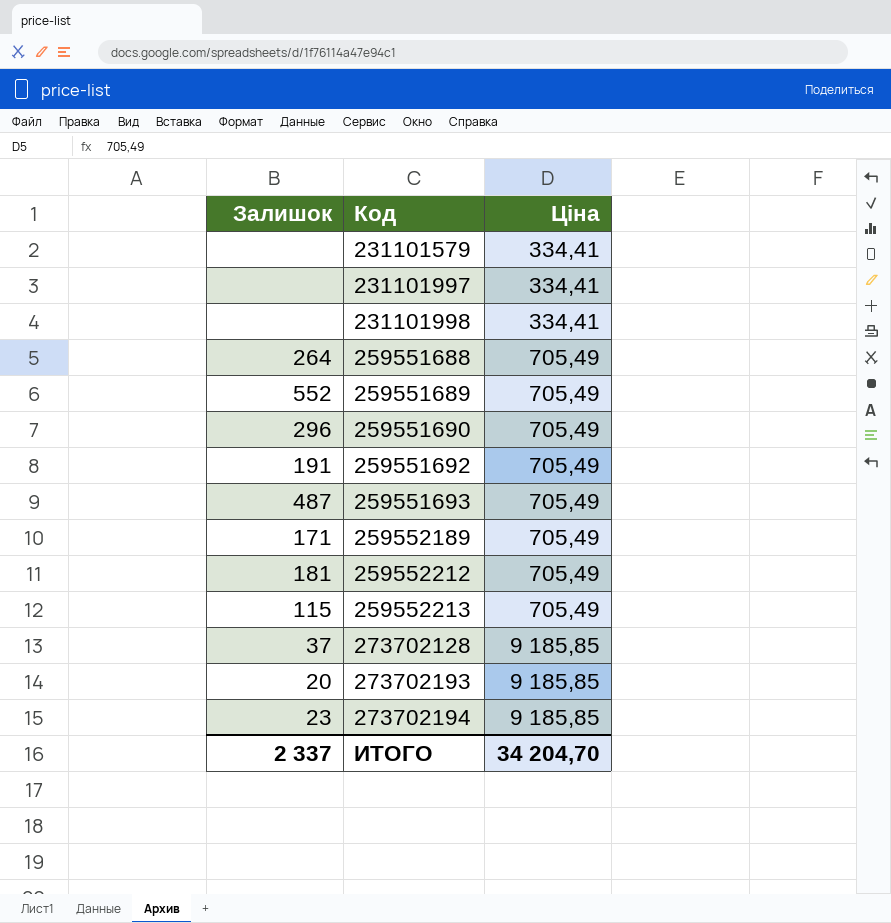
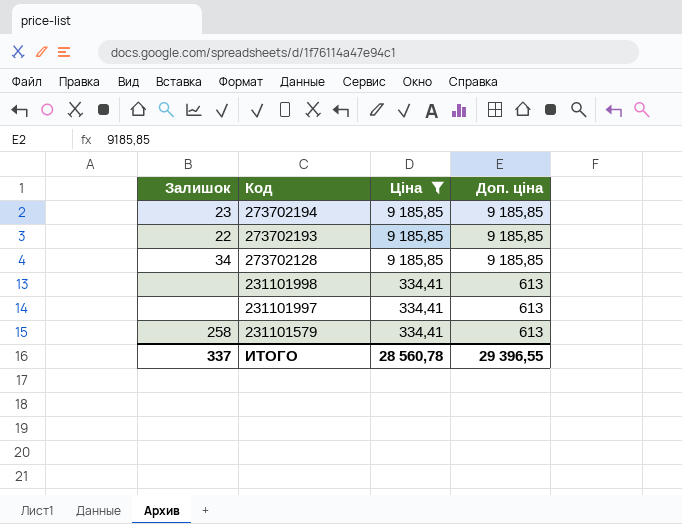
filter: none -> Ціна != 705,49
row order: Код ascending -> Код descending
column Доп. ціна | position: none -> 4
273702193 | Залишок: 20 -> 22
273702128 | Залишок: 37 -> 34
231101579 | Залишок: none -> 258
ИТОГО | Залишок: 2 337 -> 337
ИТОГО | Ціна: 34 204,70 -> 28 560,78

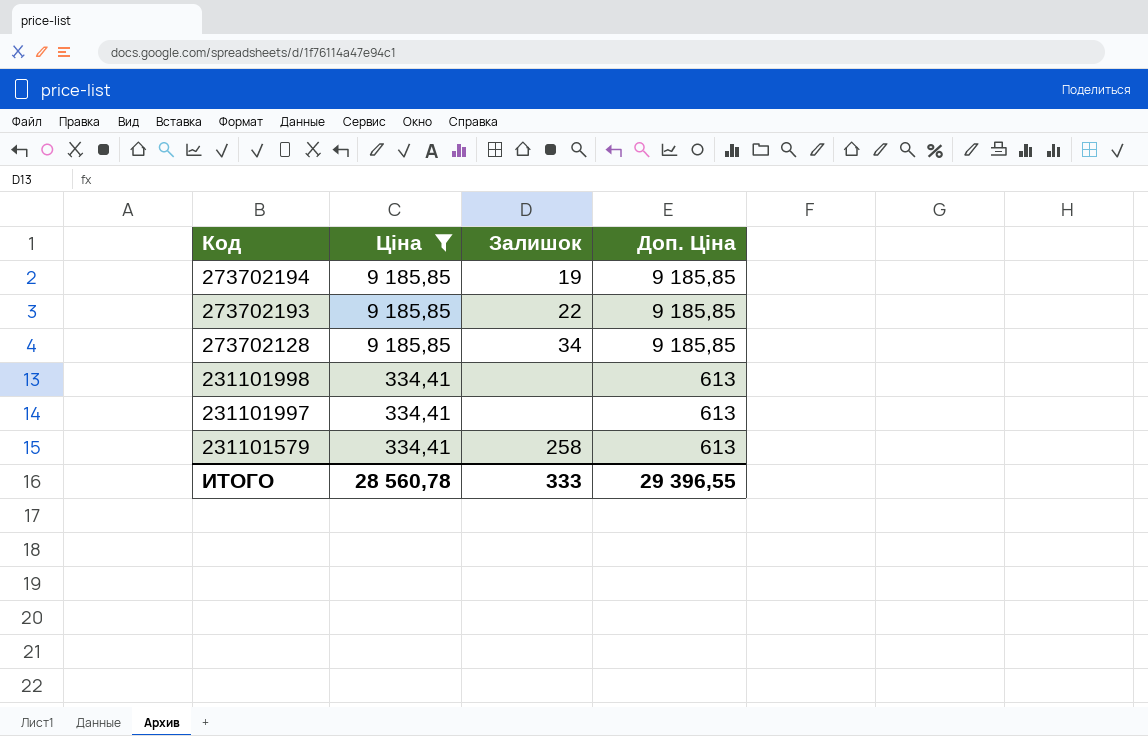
column Залишок | position: 1 -> 3
column name: Доп. ціна -> Доп. Ціна
273702194 | Залишок: 23 -> 19
ИТОГО | Залишок: 337 -> 333

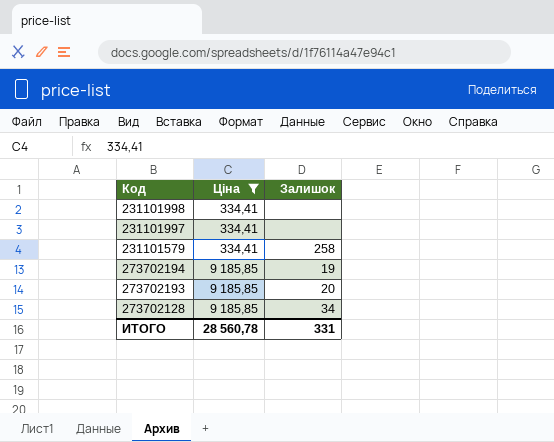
row order: Код descending -> Ціна ascending
column Доп. Ціна | position: 4 -> none
273702193 | Залишок: 22 -> 20
ИТОГО | Залишок: 333 -> 331

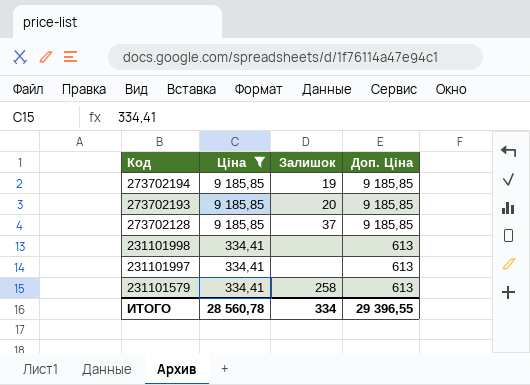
row order: Ціна ascending -> Код descending
column Доп. Ціна | position: none -> 4
273702128 | Залишок: 34 -> 37
ИТОГО | Залишок: 331 -> 334

